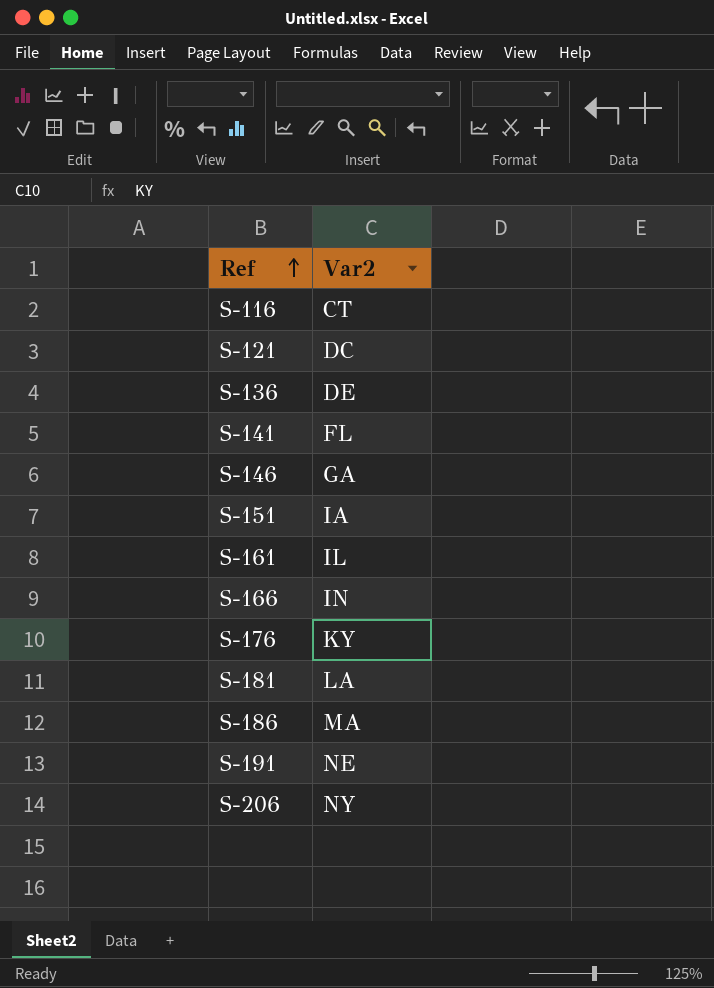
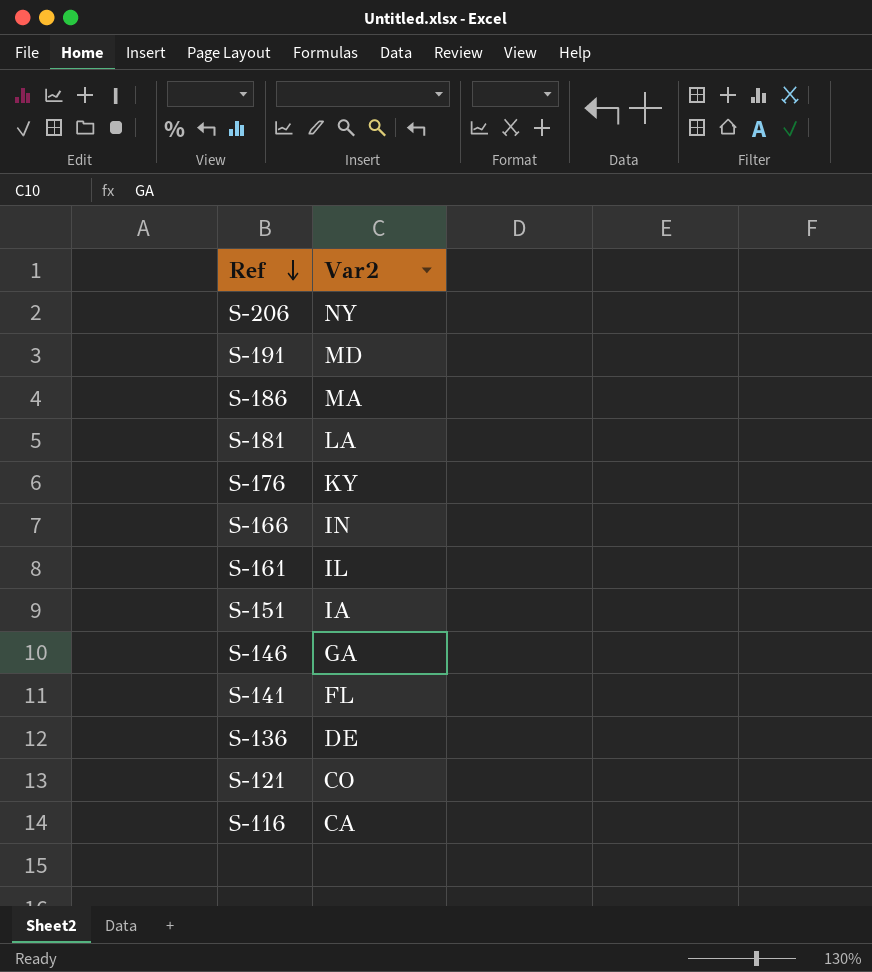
row order: Ref ascending -> Ref descending
S-191 | Var2: NE -> MD
S-121 | Var2: DC -> CO
S-116 | Var2: CT -> CA

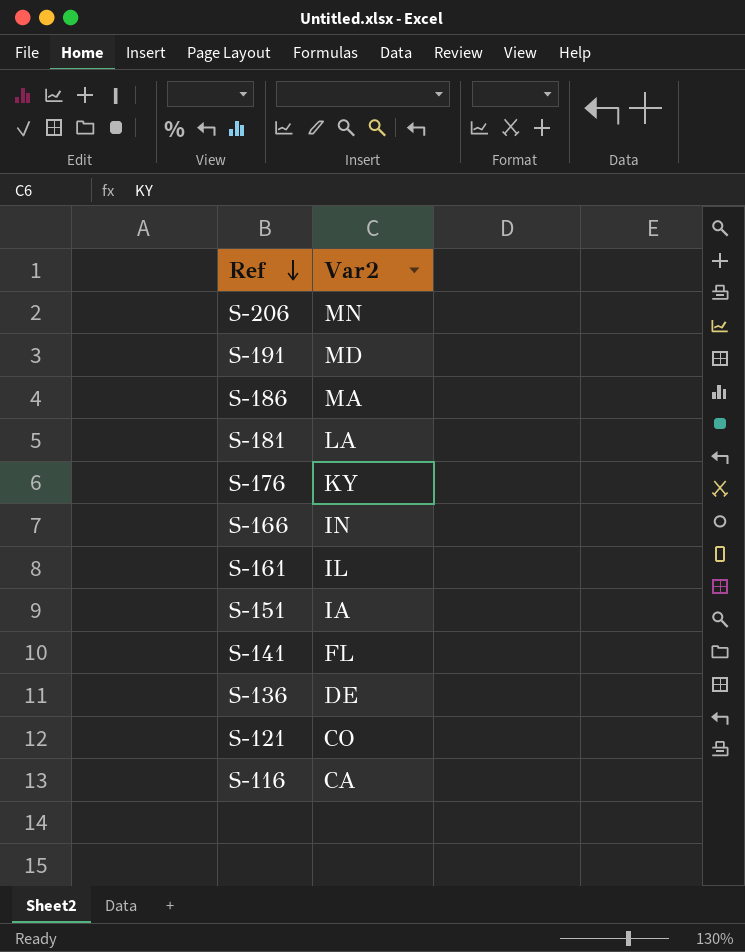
row S-146: GA -> none
S-206 | Var2: NY -> MN

